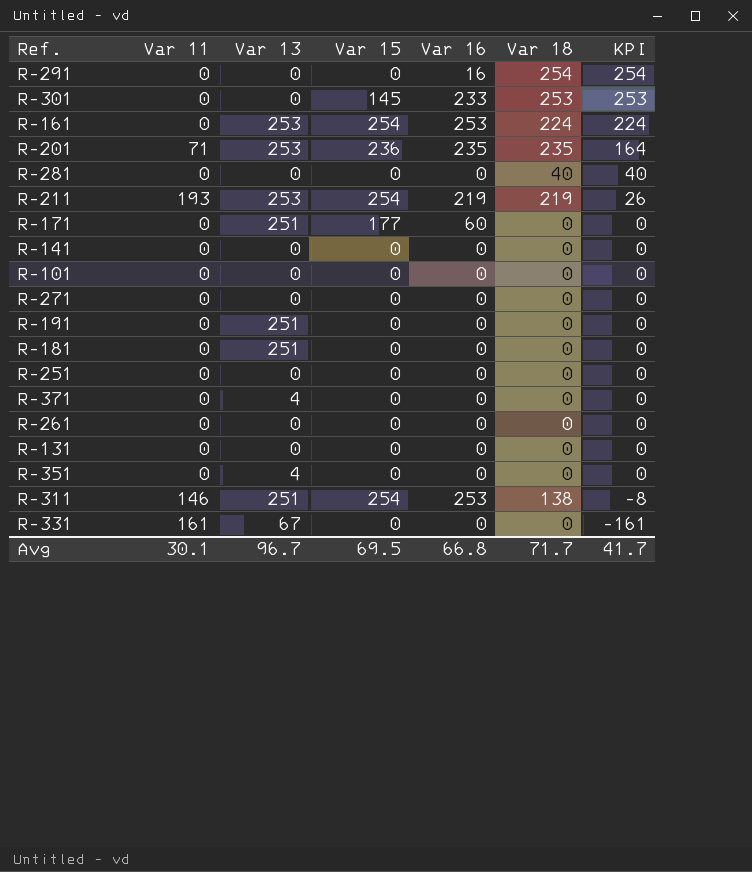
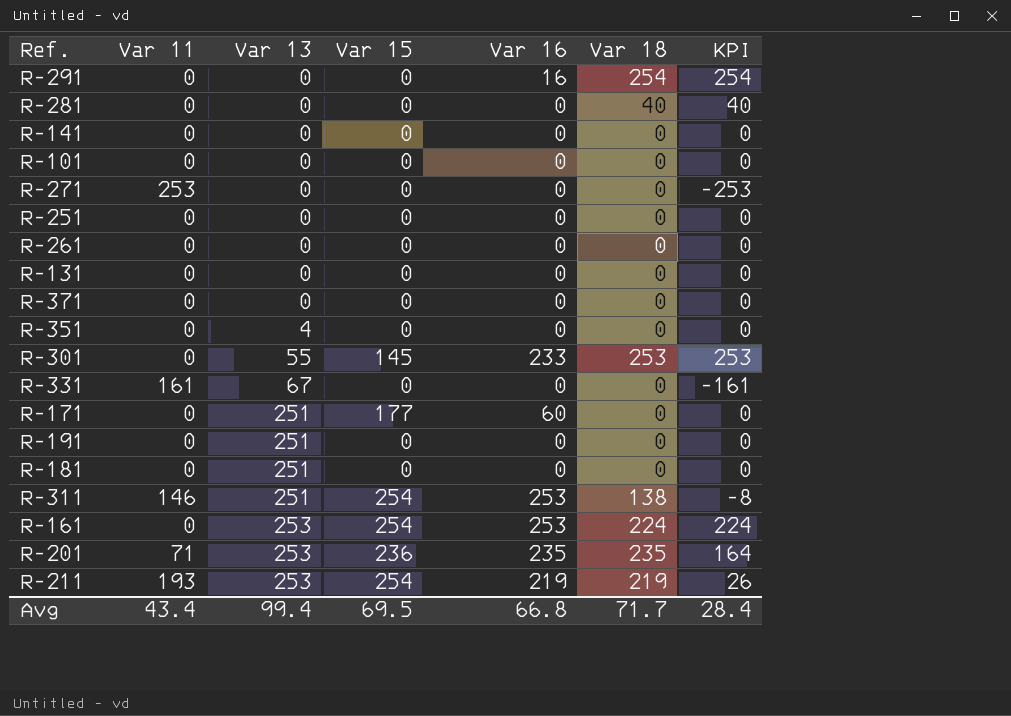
row order: KPI descending -> Var 13 ascending
R-271 | Var 11: 0 -> 253
R-271 | KPI: 0 -> -253
R-371 | Var 13: 4 -> 0
R-301 | Var 13: 0 -> 55
Avg | Var 11: 30.1 -> 43.4
Avg | Var 13: 96.7 -> 99.4
Avg | KPI: 41.7 -> 28.4

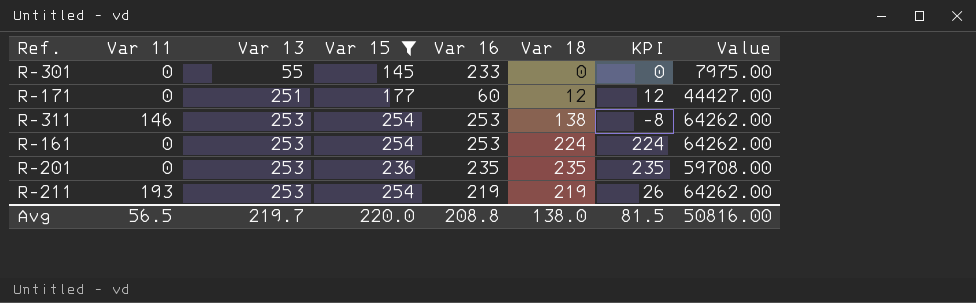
filter: none -> Var 15 != 0
column Value | formula: none -> [Var 13] * [Var 15]
R-301 | Var 18: 253 -> 0
R-301 | KPI: 253 -> 0
R-171 | Var 18: 0 -> 12
R-171 | KPI: 0 -> 12
R-311 | Var 13: 251 -> 253
R-201 | Var 11: 71 -> 0
R-201 | KPI: 164 -> 235
Avg | Var 11: 43.4 -> 56.5
Avg | Var 13: 99.4 -> 219.7
Avg | Var 15: 69.5 -> 220.0
Avg | Var 16: 66.8 -> 208.8
Avg | Var 18: 71.7 -> 138.0
Avg | KPI: 28.4 -> 81.5

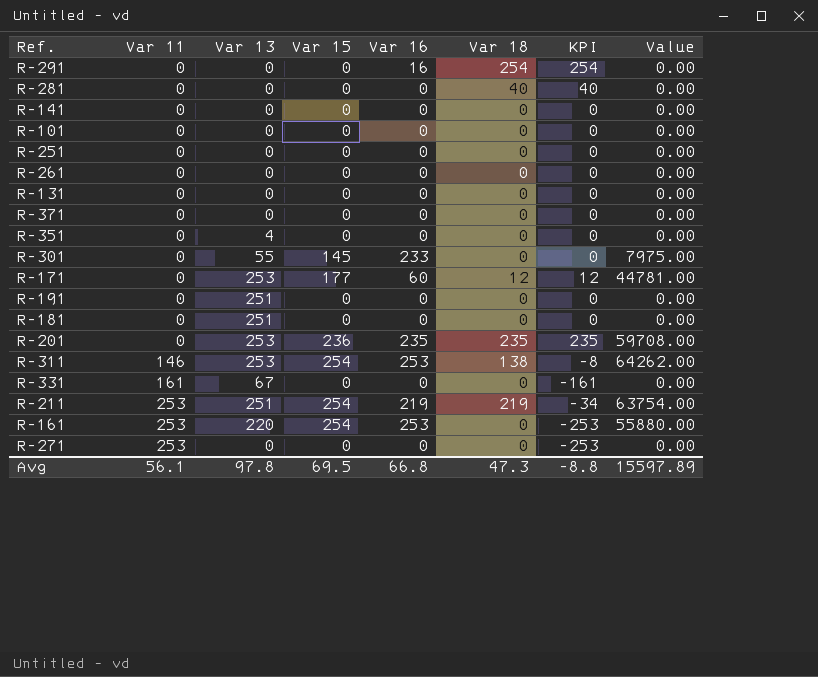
filter: Var 15 != 0 -> none
row order: Var 13 ascending -> Var 11 ascending
R-171 | Var 13: 251 -> 253
R-171 | Value: 44427.00 -> 44781.00
R-211 | Var 11: 193 -> 253
R-211 | Var 13: 253 -> 251
R-211 | KPI: 26 -> -34
R-211 | Value: 64262.00 -> 63754.00
R-161 | Var 11: 0 -> 253
R-161 | Var 13: 253 -> 220
R-161 | Var 18: 224 -> 0
R-161 | KPI: 224 -> -253
R-161 | Value: 64262.00 -> 55880.00
Avg | Var 11: 56.5 -> 56.1
Avg | Var 13: 219.7 -> 97.8
Avg | Var 15: 220.0 -> 69.5
Avg | Var 16: 208.8 -> 66.8
Avg | Var 18: 138.0 -> 47.3
Avg | KPI: 81.5 -> -8.8
Avg | Value: 50816.00 -> 15597.89

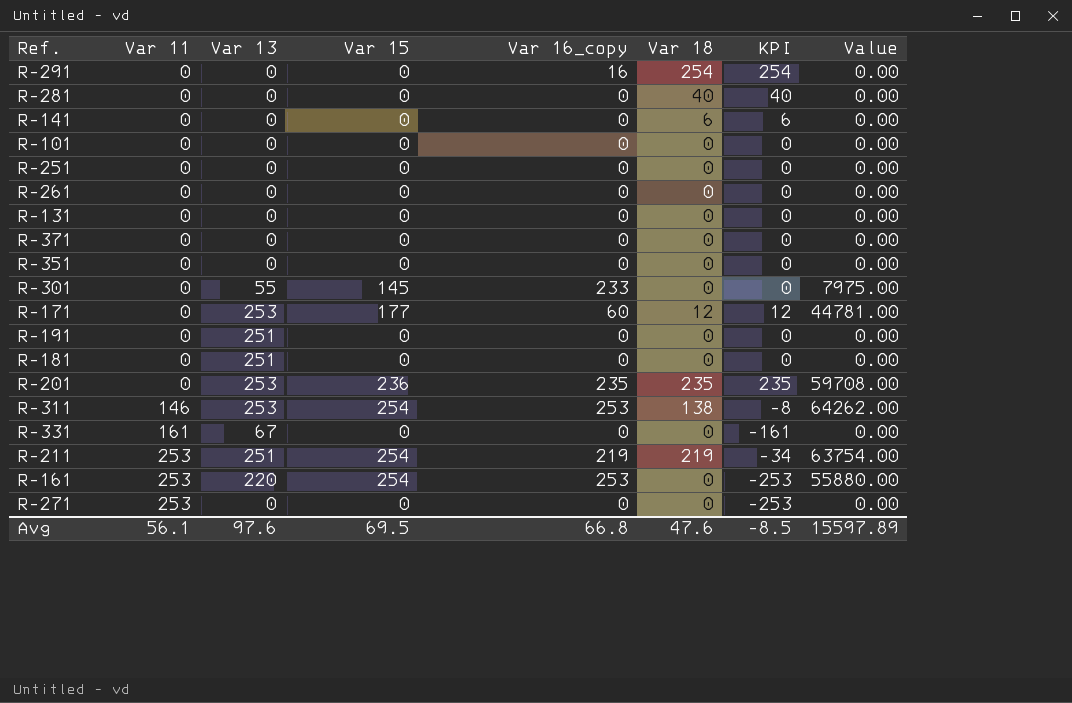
column name: Var 16 -> Var 16_copy
R-141 | Var 18: 0 -> 6
R-141 | KPI: 0 -> 6
R-351 | Var 13: 4 -> 0
Avg | Var 13: 97.8 -> 97.6
Avg | Var 18: 47.3 -> 47.6
Avg | KPI: -8.8 -> -8.5

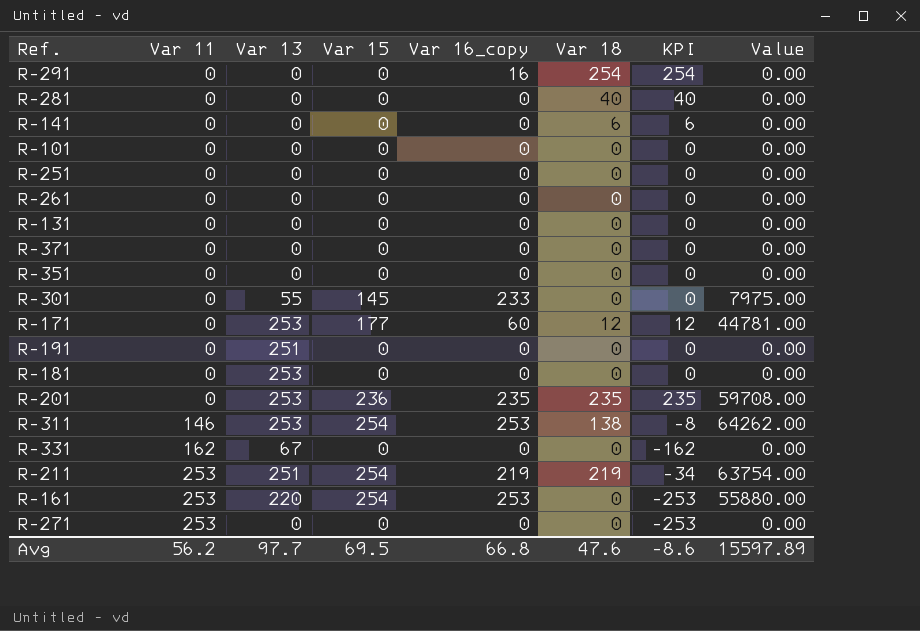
R-181 | Var 13: 251 -> 253
R-331 | Var 11: 161 -> 162
R-331 | KPI: -161 -> -162
Avg | Var 11: 56.1 -> 56.2
Avg | Var 13: 97.6 -> 97.7
Avg | KPI: -8.5 -> -8.6

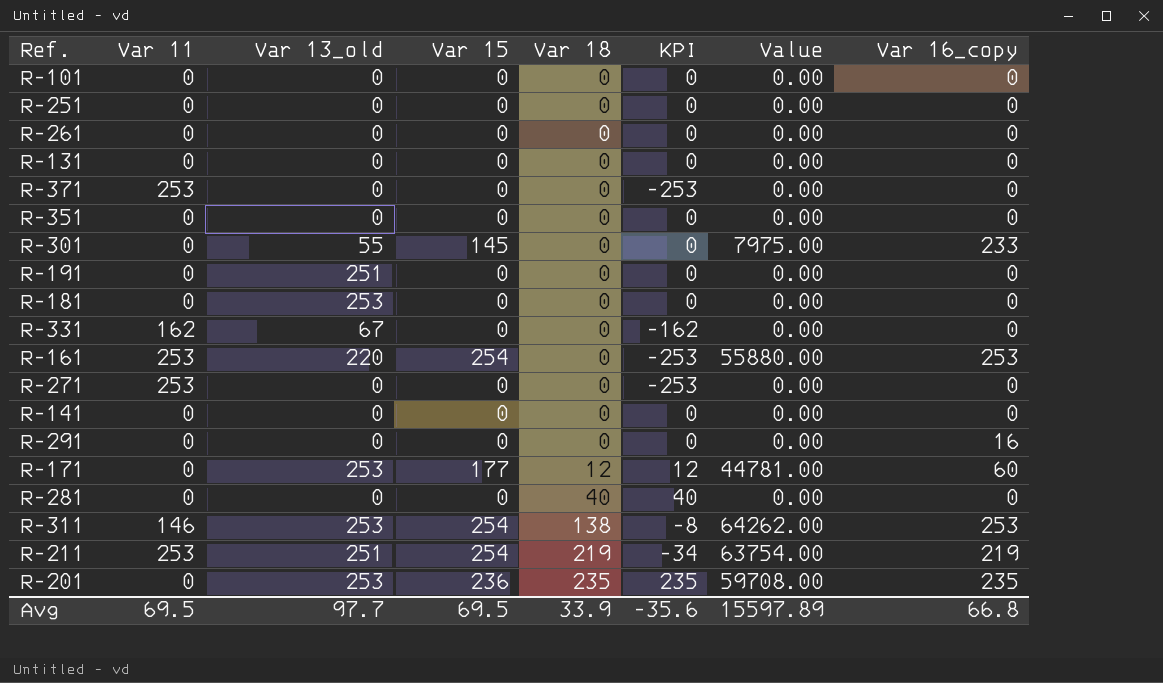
row order: Var 11 ascending -> Var 18 ascending
column name: Var 13 -> Var 13_old
column Var 16_copy | position: 5 -> 8
R-371 | Var 11: 0 -> 253
R-371 | KPI: 0 -> -253
R-141 | Var 18: 6 -> 0
R-141 | KPI: 6 -> 0
R-291 | Var 18: 254 -> 0
R-291 | KPI: 254 -> 0
Avg | Var 11: 56.2 -> 69.5
Avg | Var 18: 47.6 -> 33.9
Avg | KPI: -8.6 -> -35.6

